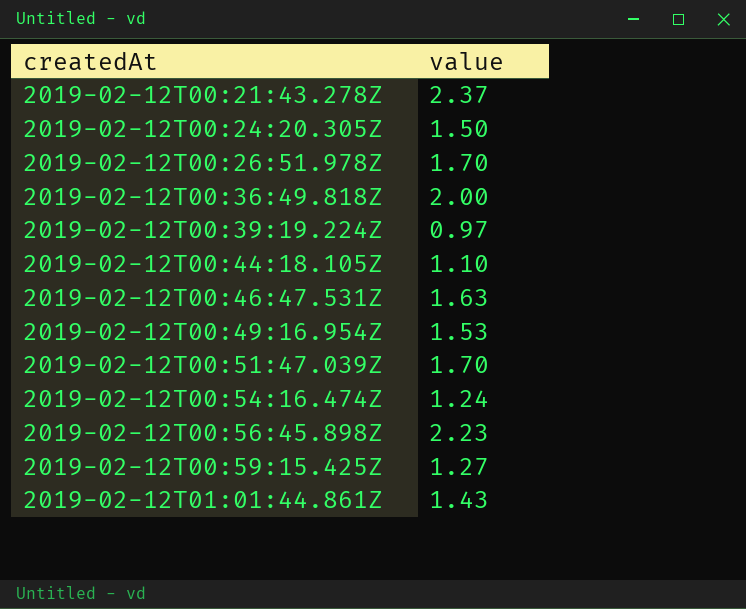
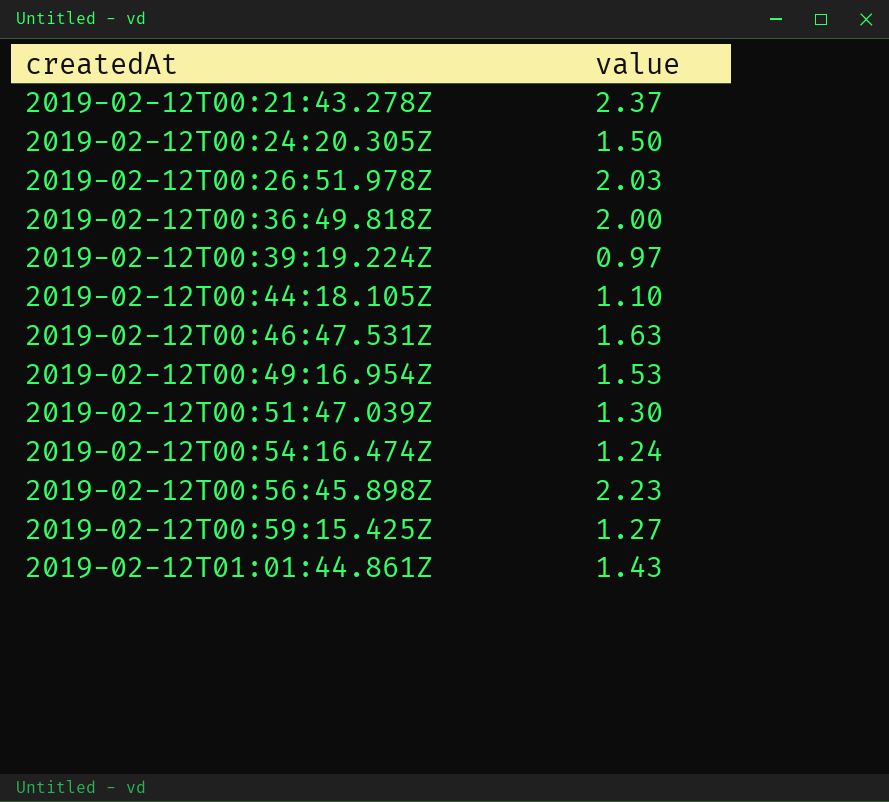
2019-02-12T00:26:51.978Z | value: 1.70 -> 2.03
2019-02-12T00:51:47.039Z | value: 1.70 -> 1.30

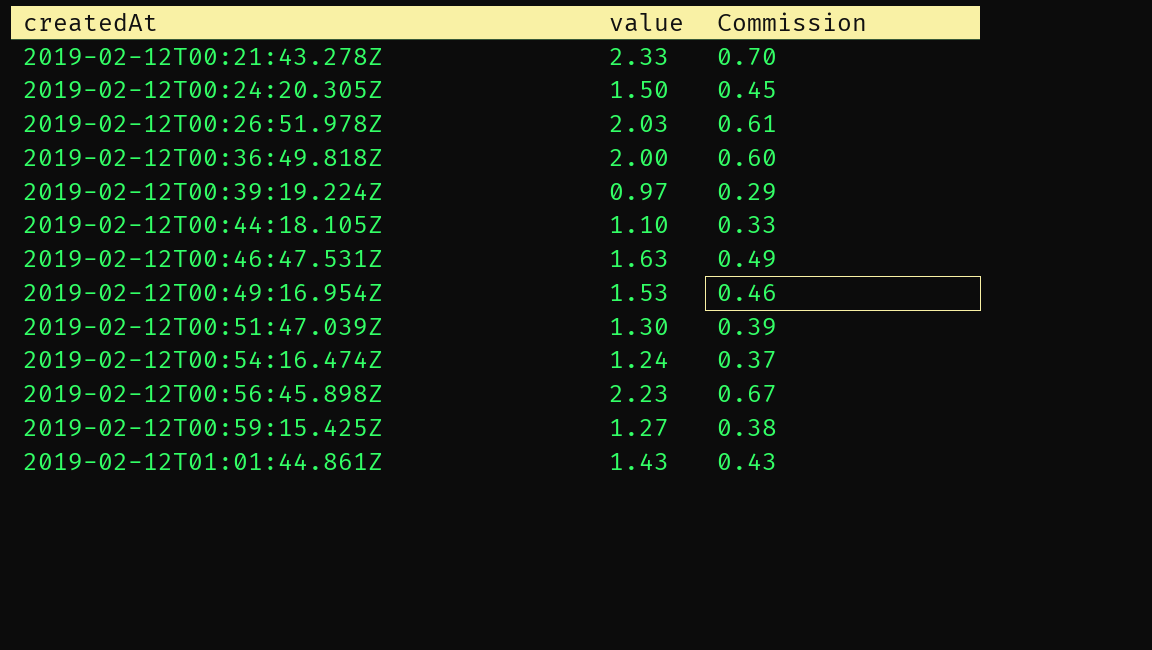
column Commission | formula: none -> [value] * 0.3
2019-02-12T00:21:43.278Z | value: 2.37 -> 2.33

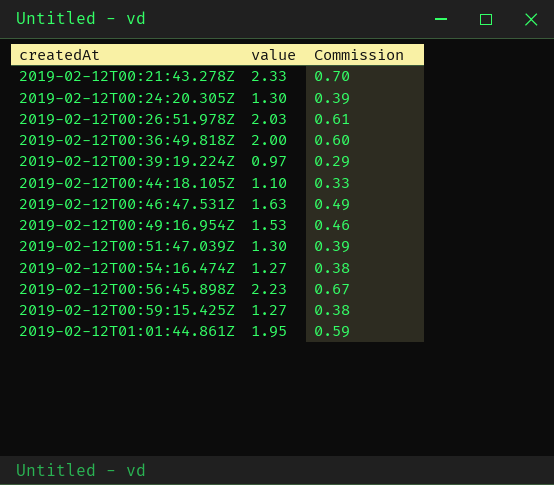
2019-02-12T00:24:20.305Z | value: 1.50 -> 1.30
2019-02-12T00:24:20.305Z | Commission: 0.45 -> 0.39
2019-02-12T00:54:16.474Z | value: 1.24 -> 1.27
2019-02-12T00:54:16.474Z | Commission: 0.37 -> 0.38
2019-02-12T01:01:44.861Z | value: 1.43 -> 1.95
2019-02-12T01:01:44.861Z | Commission: 0.43 -> 0.59

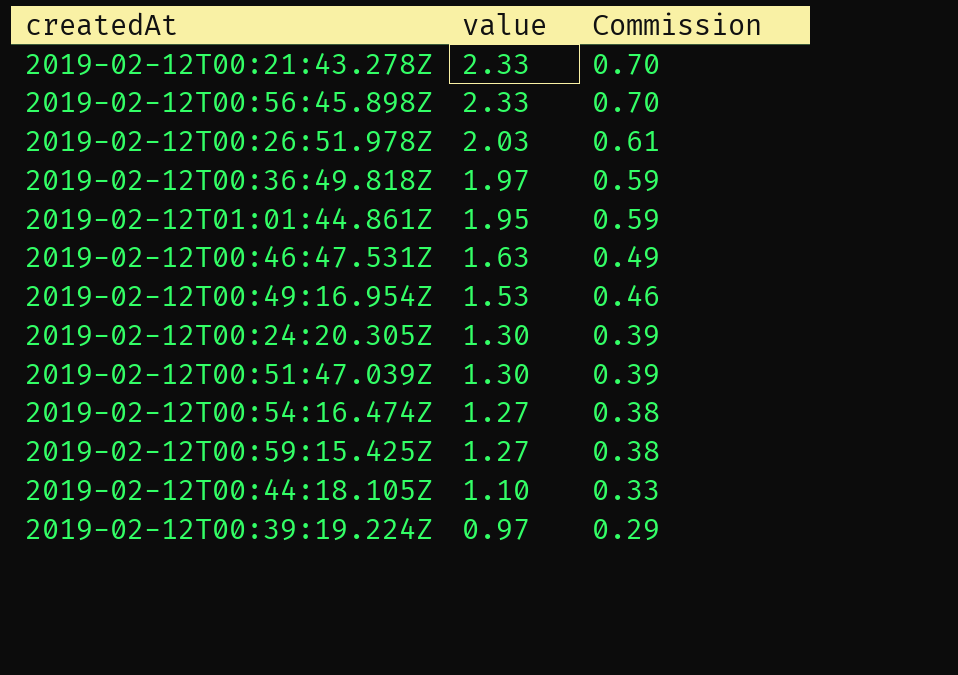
row order: createdAt ascending -> value descending
2019-02-12T00:56:45.898Z | value: 2.23 -> 2.33
2019-02-12T00:56:45.898Z | Commission: 0.67 -> 0.70
2019-02-12T00:36:49.818Z | value: 2.00 -> 1.97
2019-02-12T00:36:49.818Z | Commission: 0.60 -> 0.59

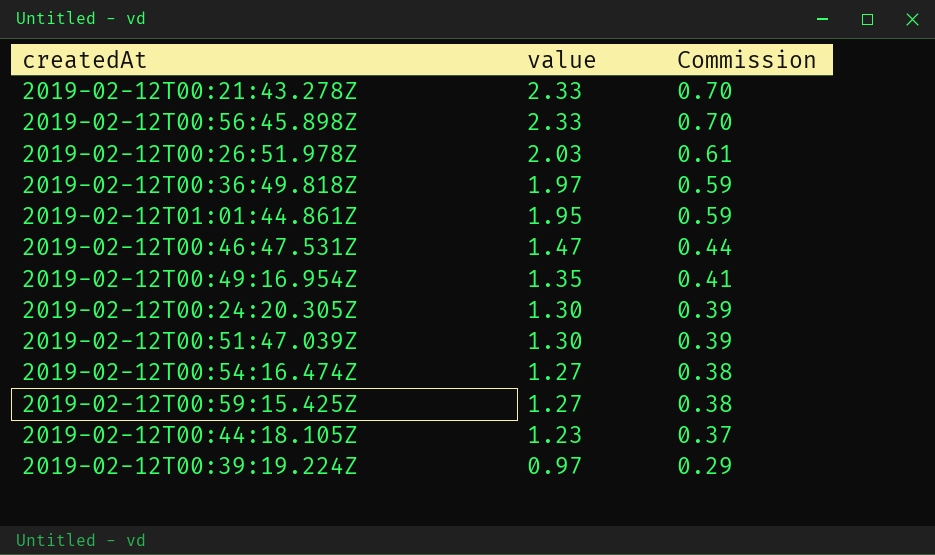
2019-02-12T00:46:47.531Z | value: 1.63 -> 1.47
2019-02-12T00:46:47.531Z | Commission: 0.49 -> 0.44
2019-02-12T00:49:16.954Z | value: 1.53 -> 1.35
2019-02-12T00:49:16.954Z | Commission: 0.46 -> 0.41
2019-02-12T00:44:18.105Z | value: 1.10 -> 1.23
2019-02-12T00:44:18.105Z | Commission: 0.33 -> 0.37

